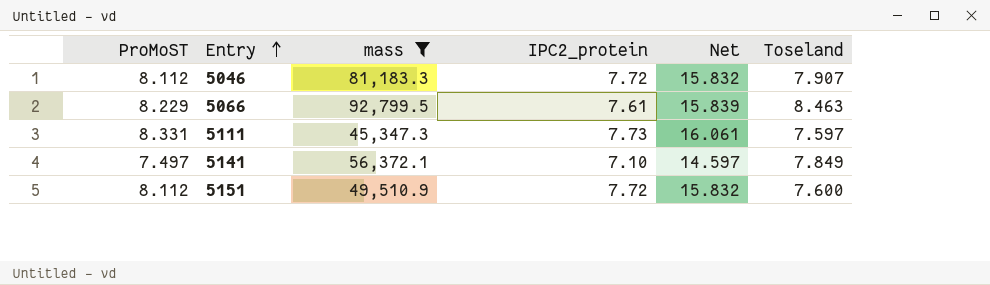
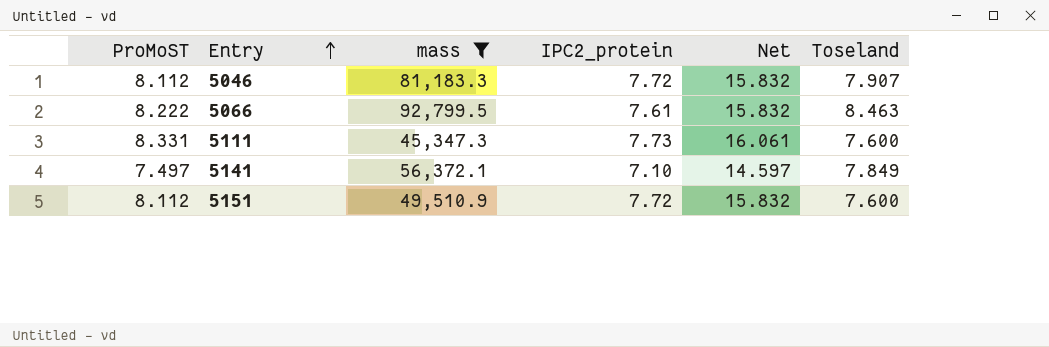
5066 | ProMoST: 8.229 -> 8.222
5066 | Net: 15.839 -> 15.832
5111 | Toseland: 7.597 -> 7.600

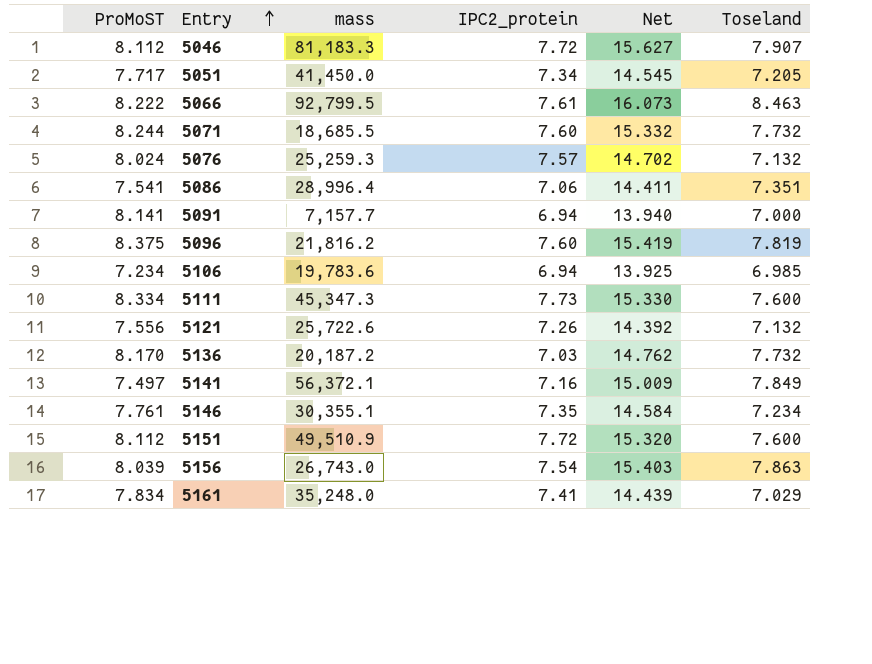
filter: mass >= 45,347.3 -> none
column Net | formula: [ProMoST] + [IPC2_protein] -> [IPC2_protein] + [Toseland]
5111 | ProMoST: 8.331 -> 8.334
5141 | IPC2_protein: 7.10 -> 7.16

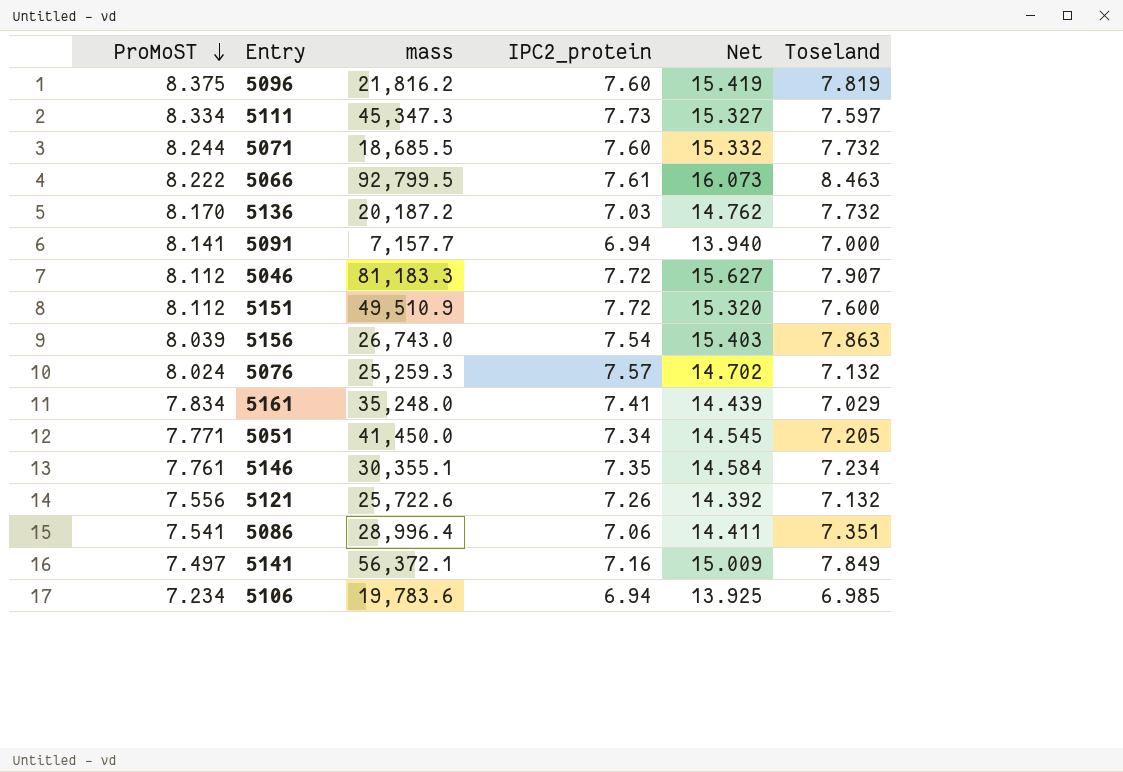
row order: Entry ascending -> ProMoST descending
5111 | Net: 15.330 -> 15.327
5111 | Toseland: 7.600 -> 7.597
5051 | ProMoST: 7.717 -> 7.771

